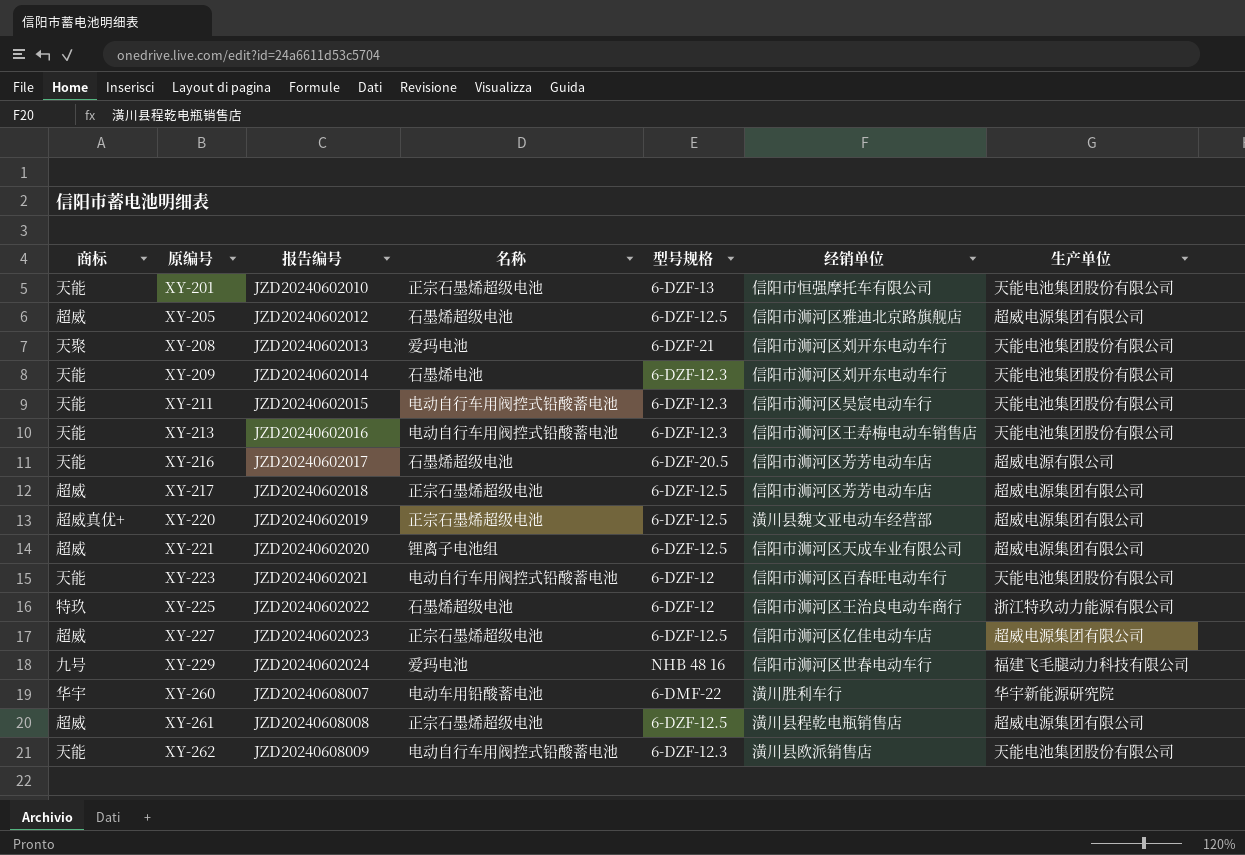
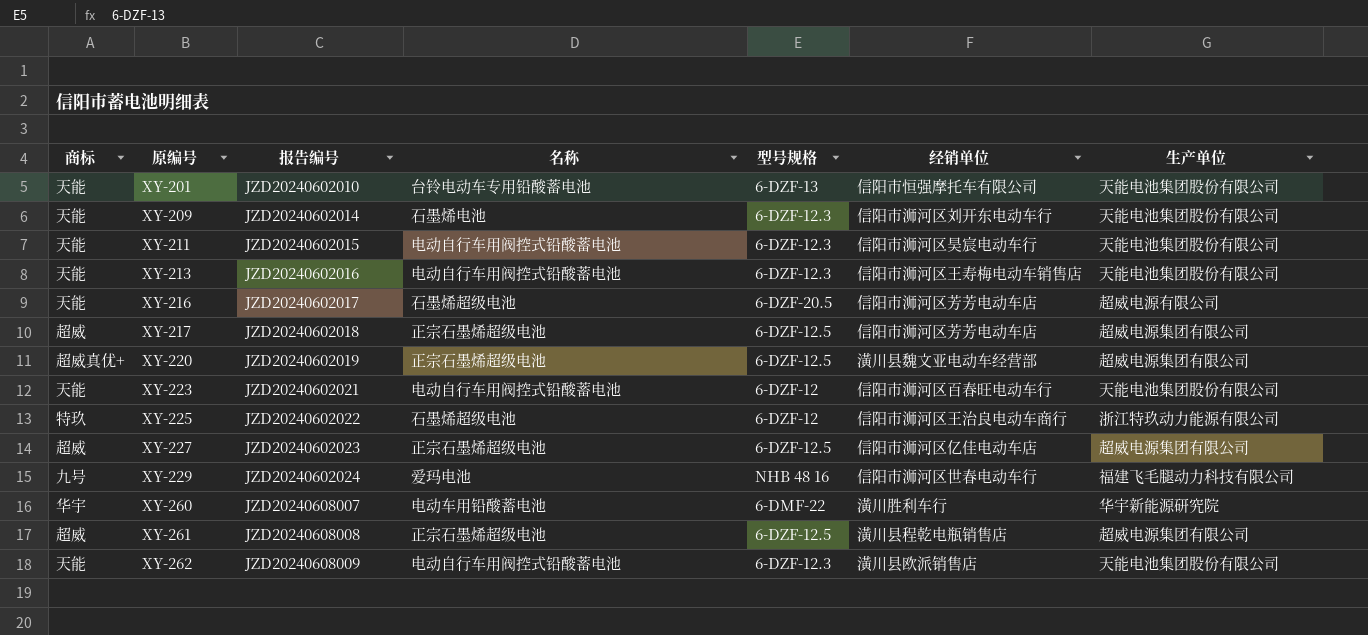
row XY-205: 超威 | JZD20240602012 | 石墨烯超级电池 | 6-DZF-12.5 | 信阳市浉河区雅迪北京路旗舰店 | 超威电源集团有限公司 -> none
row XY-208: 天聚 | JZD20240602013 | 爱玛电池 | 6-DZF-21 | 信阳市浉河区刘开东电动车行 | 天能电池集团股份有限公司 -> none
row XY-221: 超威 | JZD20240602020 | 锂离子电池组 | 6-DZF-12.5 | 信阳市浉河区天成车业有限公司 | 超威电源集团有限公司 -> none
XY-201 | 名称: 正宗石墨烯超级电池 -> 台铃电动车专用铅酸蓄电池

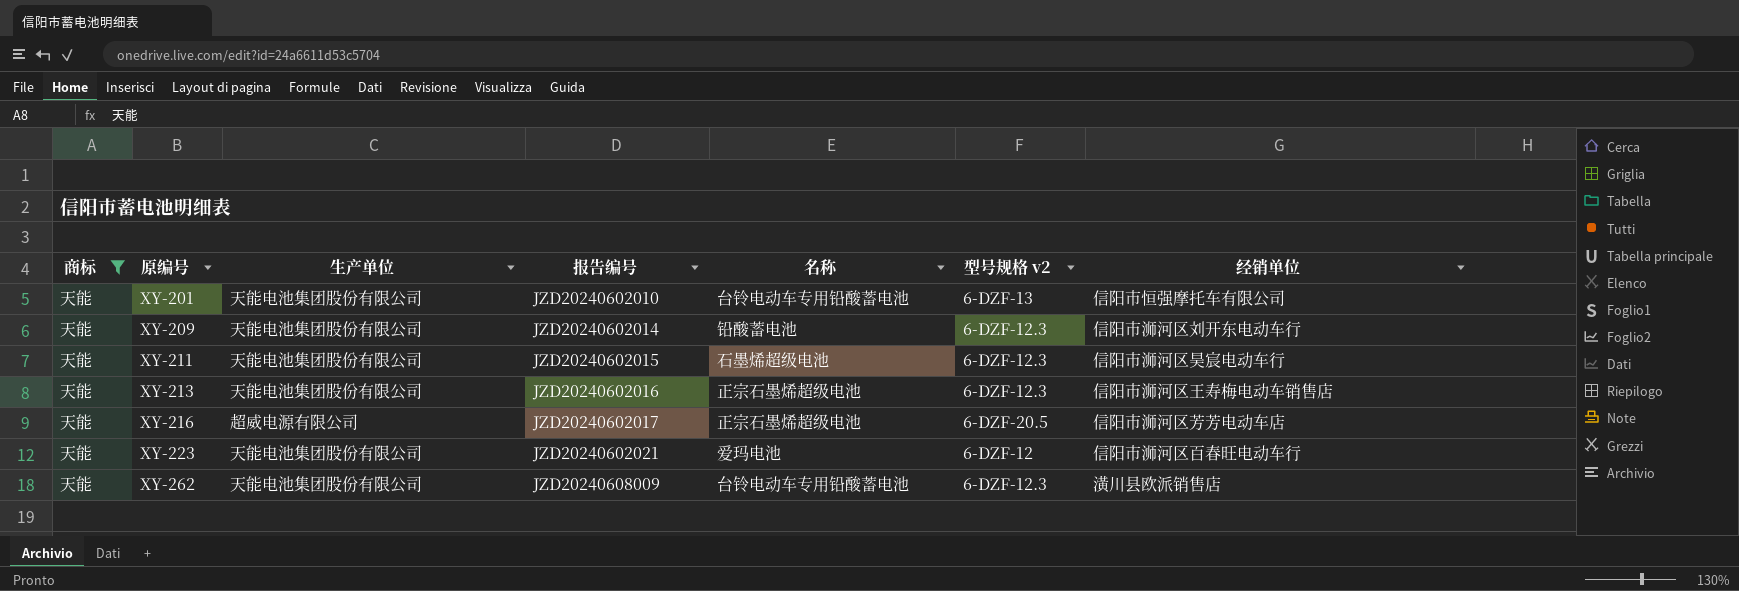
filter: none -> 商标 = 天能
column 生产单位 | position: 7 -> 3
column name: 型号规格 -> 型号规格 v2
XY-209 | 名称: 石墨烯电池 -> 铅酸蓄电池
XY-211 | 名称: 电动自行车用阀控式铅酸蓄电池 -> 石墨烯超级电池
XY-213 | 名称: 电动自行车用阀控式铅酸蓄电池 -> 正宗石墨烯超级电池
XY-216 | 名称: 石墨烯超级电池 -> 正宗石墨烯超级电池
XY-223 | 名称: 电动自行车用阀控式铅酸蓄电池 -> 爱玛电池
XY-262 | 名称: 电动自行车用阀控式铅酸蓄电池 -> 台铃电动车专用铅酸蓄电池

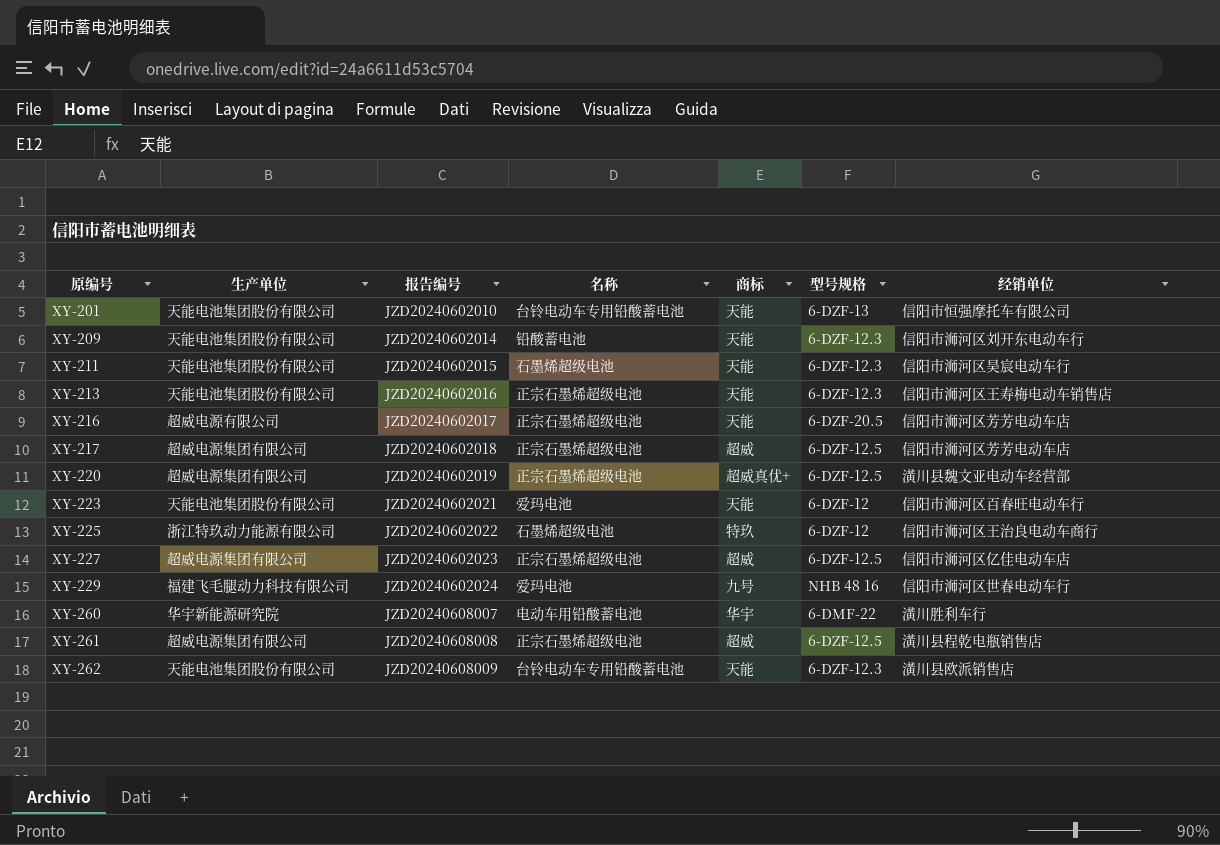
filter: 商标 = 天能 -> none
column 商标 | position: 1 -> 5
column name: 型号规格 v2 -> 型号规格

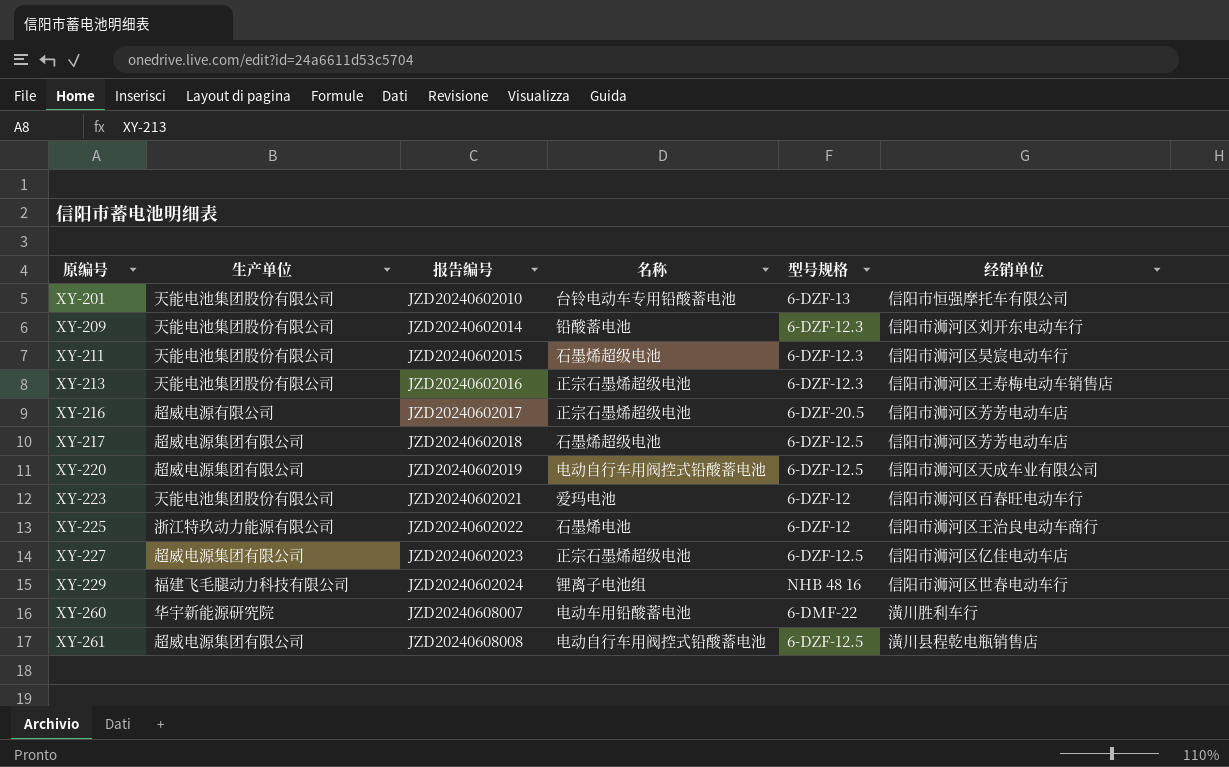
column 商标 | position: 5 -> none
row XY-262: 天能电池集团股份有限公司 | JZD20240608009 | 台铃电动车专用铅酸蓄电池 | 天能 | 6-DZF-12.3 | 潢川县欧派销售店 -> none
XY-217 | 名称: 正宗石墨烯超级电池 -> 石墨烯超级电池
XY-220 | 名称: 正宗石墨烯超级电池 -> 电动自行车用阀控式铅酸蓄电池
XY-220 | 经销单位: 潢川县魏文亚电动车经营部 -> 信阳市浉河区天成车业有限公司
XY-225 | 名称: 石墨烯超级电池 -> 石墨烯电池
XY-229 | 名称: 爱玛电池 -> 锂离子电池组
XY-261 | 名称: 正宗石墨烯超级电池 -> 电动自行车用阀控式铅酸蓄电池

